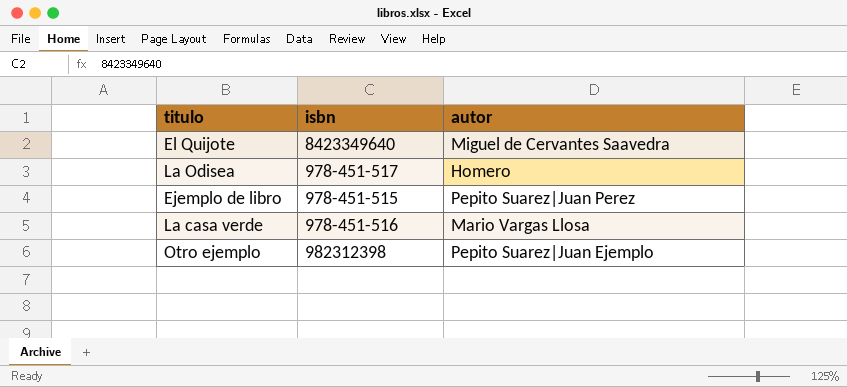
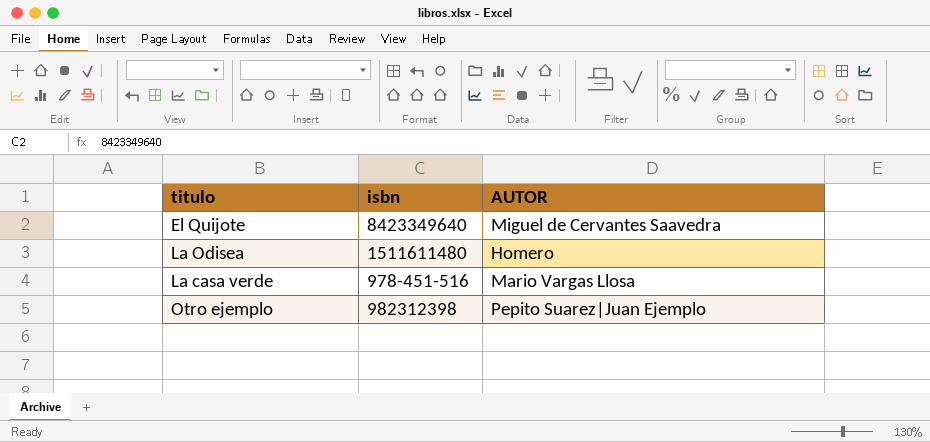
column name: autor -> AUTOR
row Ejemplo de libro: 978-451-515 | Pepito Suarez|Juan Perez -> none
La Odisea | isbn: 978-451-517 -> 1511611480

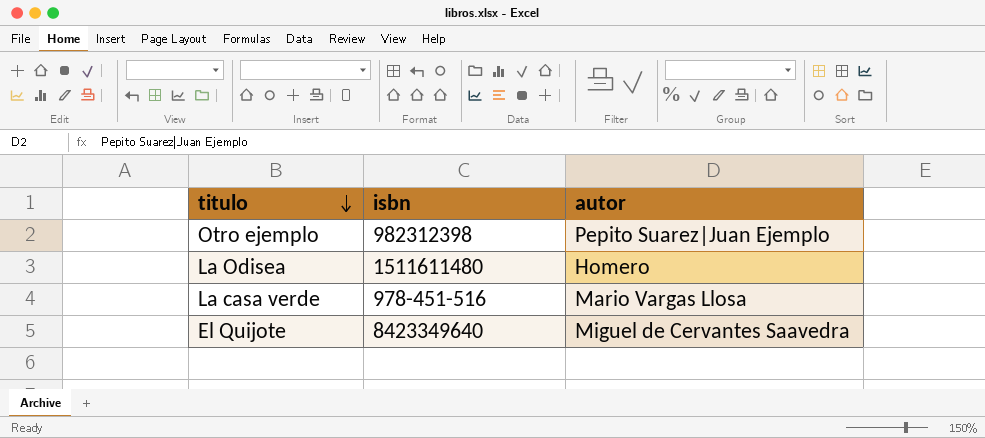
row order: none -> titulo descending
column name: AUTOR -> autor

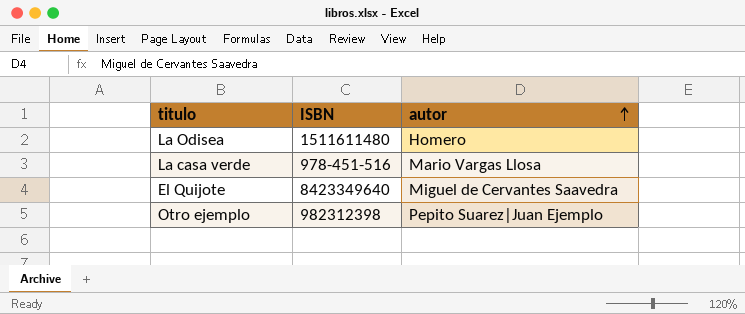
row order: titulo descending -> autor ascending
column name: isbn -> ISBN

